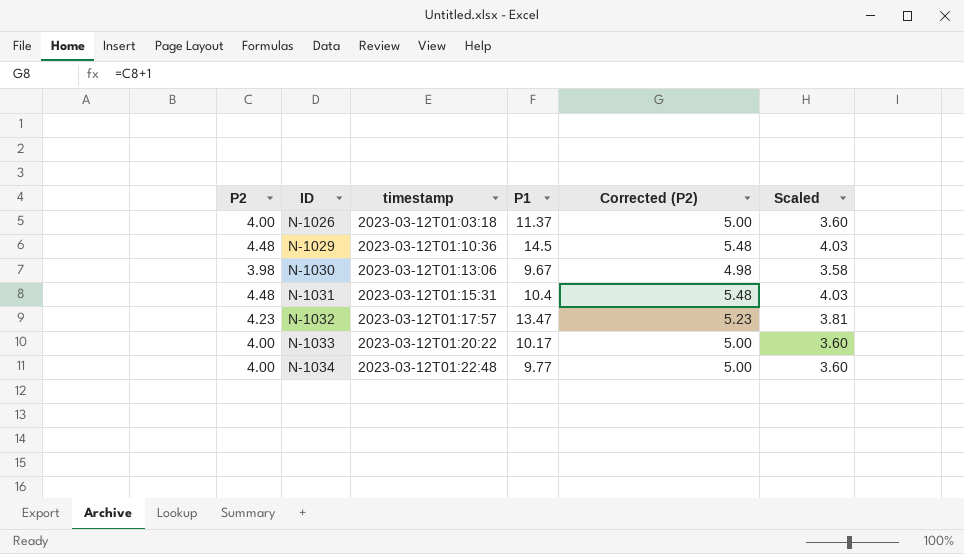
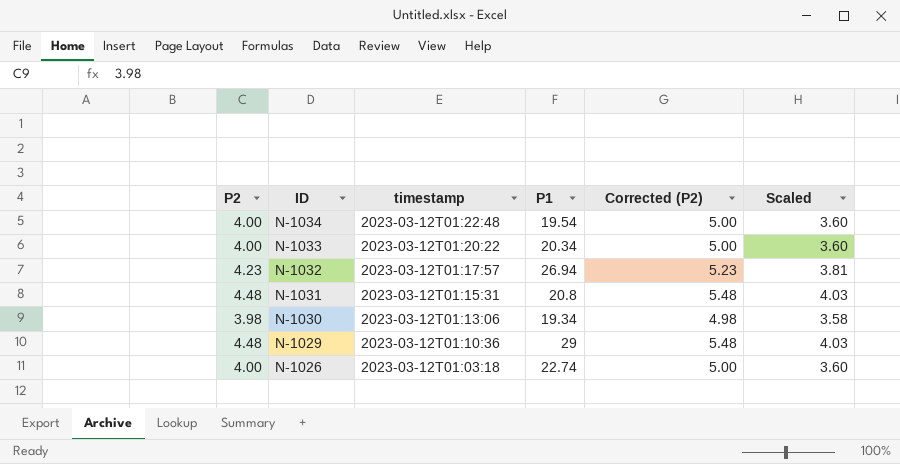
row order: ID ascending -> ID descending
N-1034 | P1: 9.77 -> 19.54
N-1033 | P1: 10.17 -> 20.34
N-1032 | P1: 13.47 -> 26.94
N-1031 | P1: 10.4 -> 20.8
N-1030 | P1: 9.67 -> 19.34
N-1029 | P1: 14.5 -> 29
N-1026 | P1: 11.37 -> 22.74

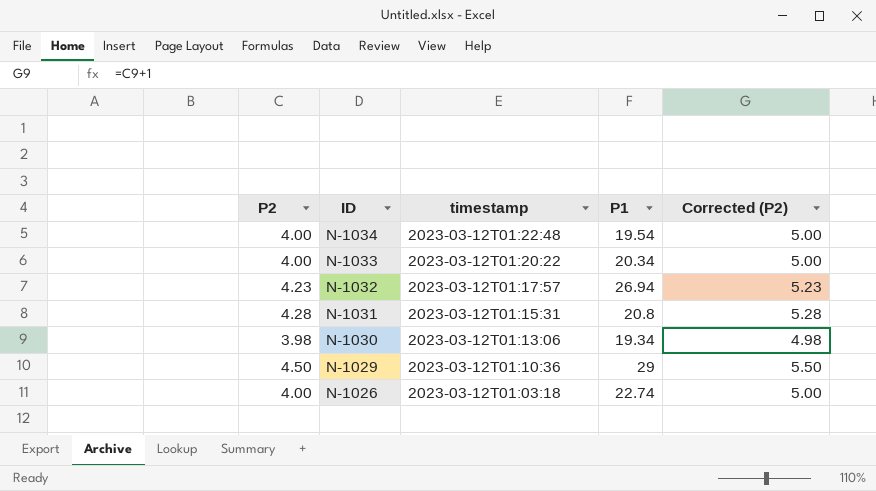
column Scaled | formula: [P2] * 0.9 -> none
N-1031 | P2: 4.48 -> 4.28
N-1031 | Corrected (P2): 5.48 -> 5.28
N-1029 | P2: 4.48 -> 4.50
N-1029 | Corrected (P2): 5.48 -> 5.50

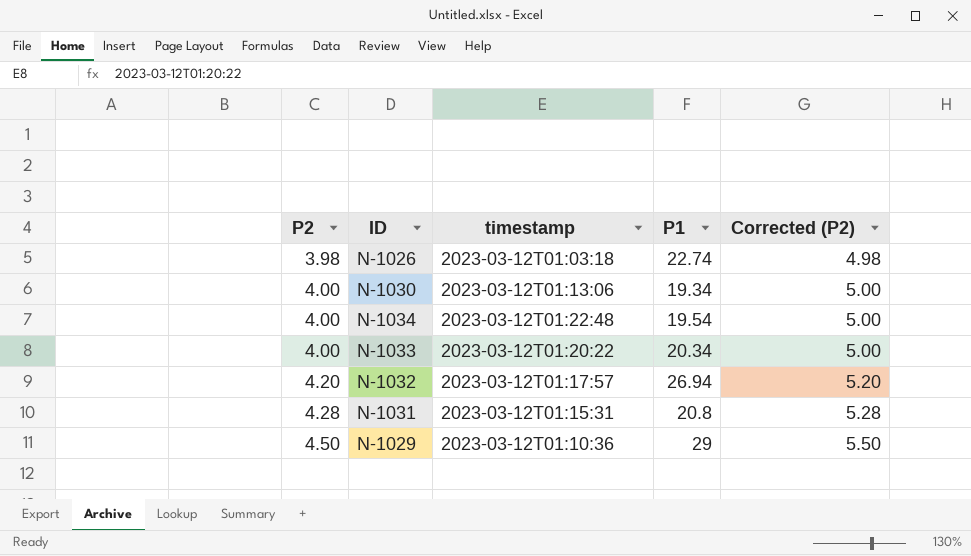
row order: ID descending -> P2 ascending
N-1026 | P2: 4.00 -> 3.98
N-1026 | Corrected (P2): 5.00 -> 4.98
N-1030 | P2: 3.98 -> 4.00
N-1030 | Corrected (P2): 4.98 -> 5.00
N-1032 | P2: 4.23 -> 4.20
N-1032 | Corrected (P2): 5.23 -> 5.20

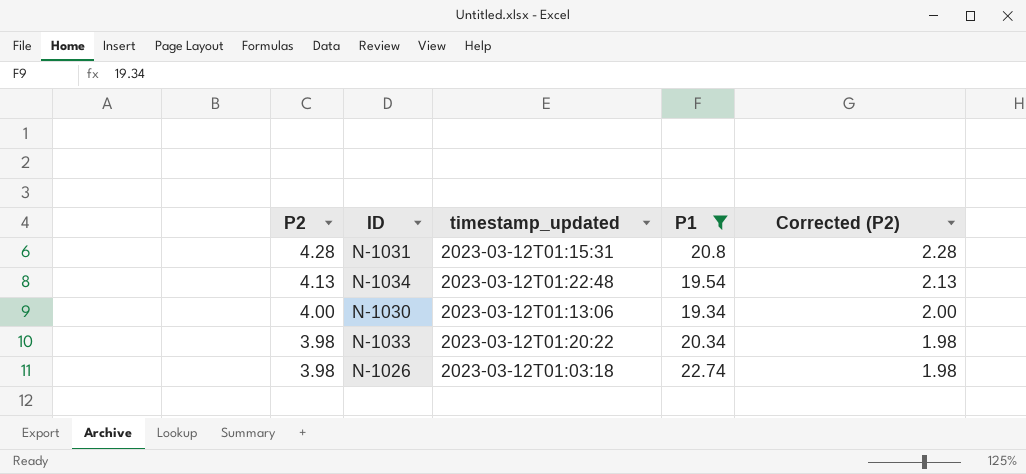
filter: none -> P1 <= 22.74
row order: P2 ascending -> P2 descending
column name: timestamp -> timestamp_updated
column Corrected (P2) | formula: [P2] + 1 -> [P2] - 2
N-1034 | P2: 4.00 -> 4.13
N-1033 | P2: 4.00 -> 3.98

